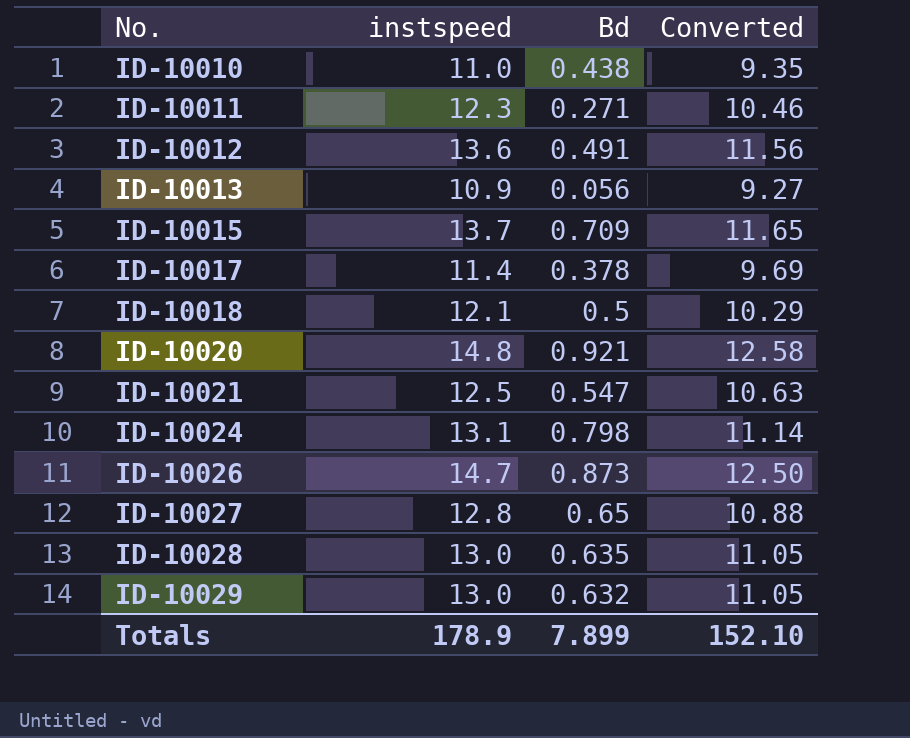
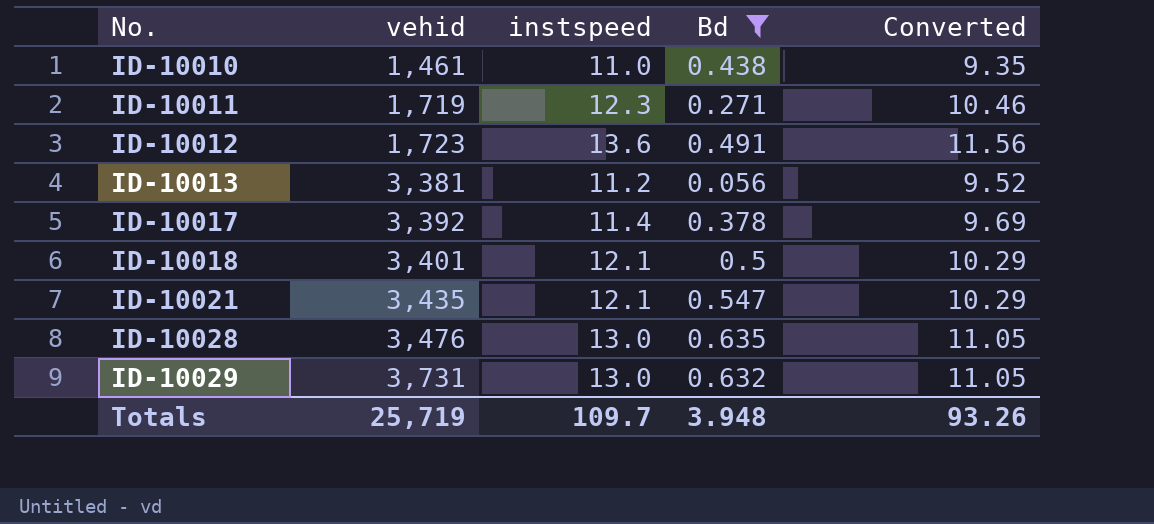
filter: none -> Bd <= 0.635
column vehid | position: none -> 2
ID-10013 | instspeed: 10.9 -> 11.2
ID-10013 | Converted: 9.27 -> 9.52
ID-10021 | instspeed: 12.5 -> 12.1
ID-10021 | Converted: 10.63 -> 10.29
Totals | instspeed: 178.9 -> 109.7
Totals | Bd: 7.899 -> 3.948
Totals | Converted: 152.10 -> 93.26

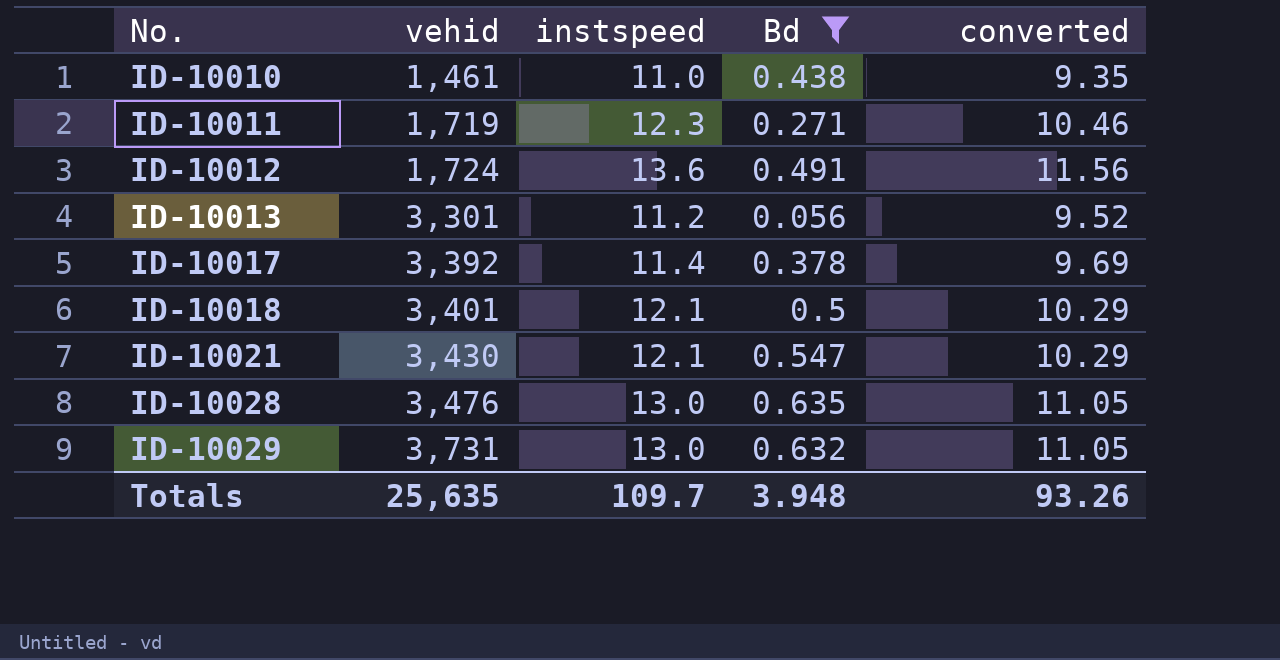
column name: Converted -> converted
ID-10012 | vehid: 1,723 -> 1,724
ID-10013 | vehid: 3,381 -> 3,301
ID-10021 | vehid: 3,435 -> 3,430
Totals | vehid: 25,719 -> 25,635

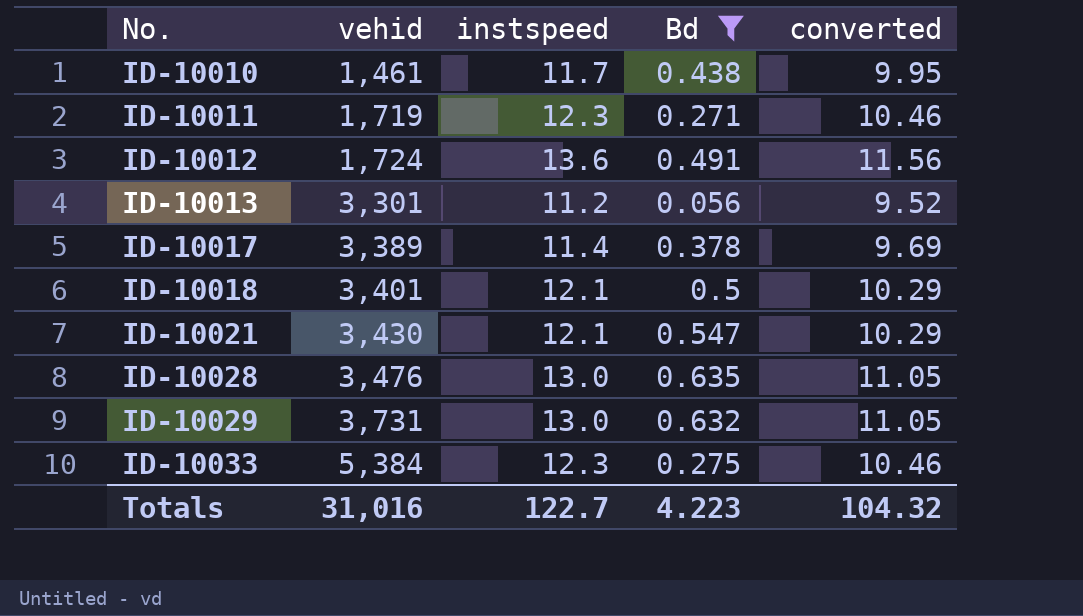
ID-10010 | instspeed: 11.0 -> 11.7
ID-10010 | converted: 9.35 -> 9.95
ID-10017 | vehid: 3,392 -> 3,389
row ID-10033: none -> 5,384 | 12.3 | 0.275 | 10.46
Totals | vehid: 25,635 -> 31,016
Totals | instspeed: 109.7 -> 122.7
Totals | Bd: 3.948 -> 4.223
Totals | converted: 93.26 -> 104.32

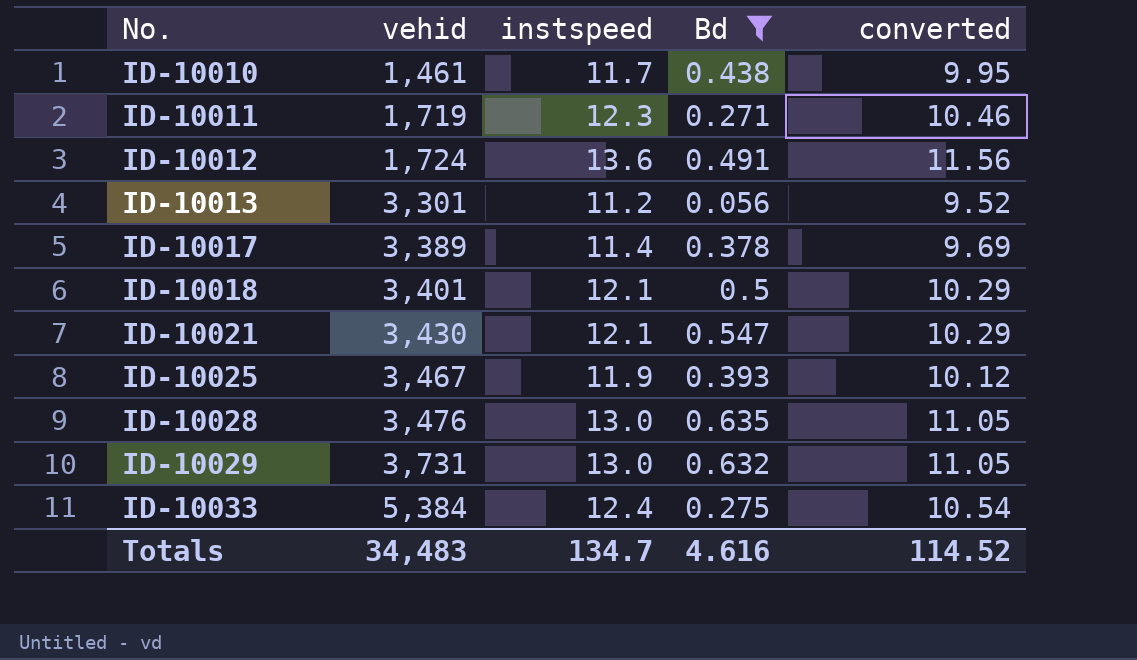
row ID-10025: none -> 3,467 | 11.9 | 0.393 | 10.12
ID-10033 | instspeed: 12.3 -> 12.4
ID-10033 | converted: 10.46 -> 10.54
Totals | vehid: 31,016 -> 34,483
Totals | instspeed: 122.7 -> 134.7
Totals | Bd: 4.223 -> 4.616
Totals | converted: 104.32 -> 114.52

